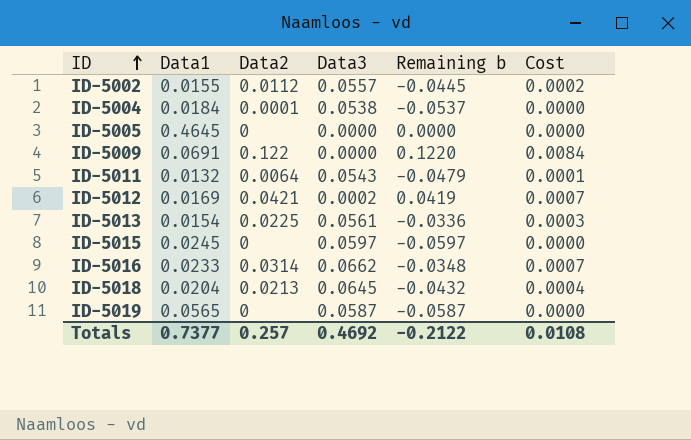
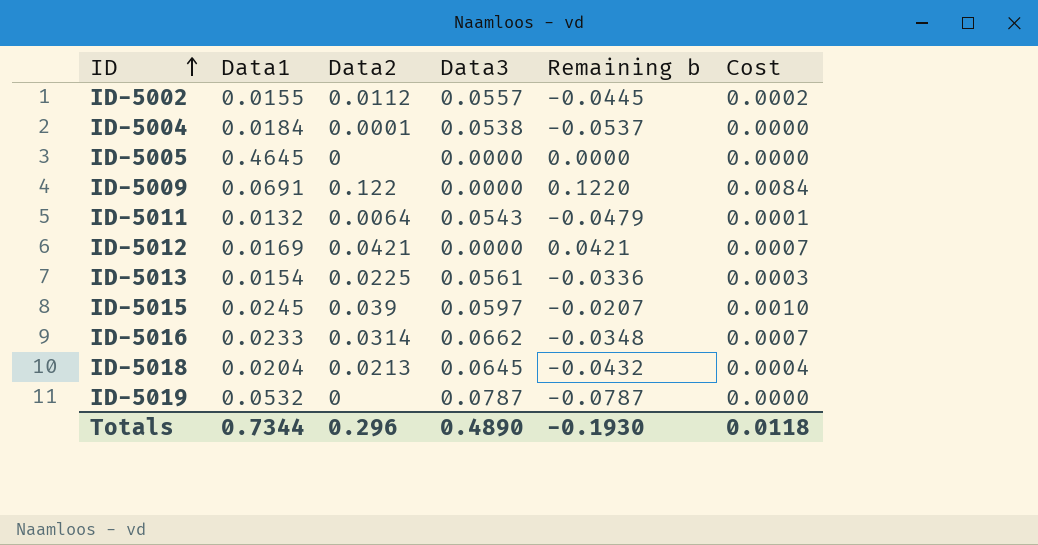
ID-5012 | Data3: 0.0002 -> 0.0000
ID-5012 | Remaining b: 0.0419 -> 0.0421
ID-5015 | Data2: 0 -> 0.039
ID-5015 | Remaining b: -0.0597 -> -0.0207
ID-5015 | Cost: 0.0000 -> 0.0010
ID-5019 | Data1: 0.0565 -> 0.0532
ID-5019 | Data3: 0.0587 -> 0.0787
ID-5019 | Remaining b: -0.0587 -> -0.0787
Totals | Data1: 0.7377 -> 0.7344
Totals | Data2: 0.257 -> 0.296
Totals | Data3: 0.4692 -> 0.4890
Totals | Remaining b: -0.2122 -> -0.1930
Totals | Cost: 0.0108 -> 0.0118

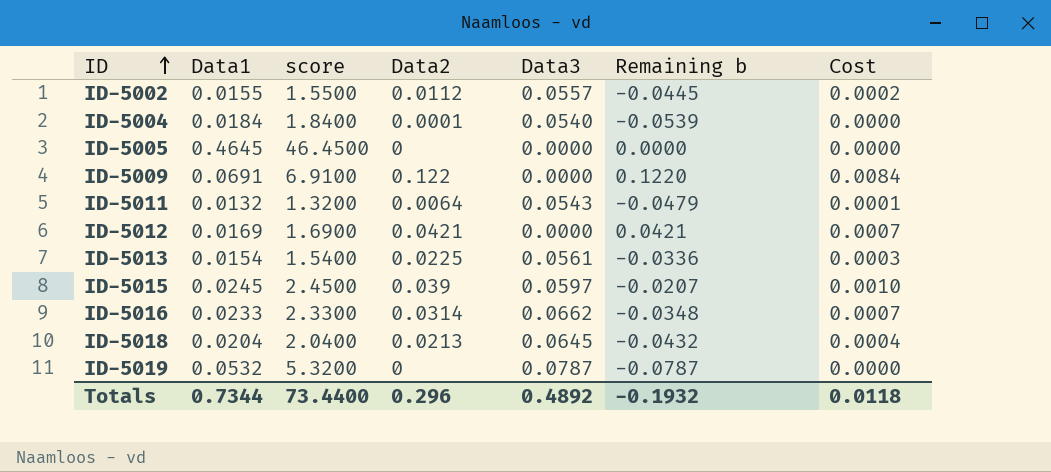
column score | formula: none -> [Data1] * 100
ID-5004 | Data3: 0.0538 -> 0.0540
ID-5004 | Remaining b: -0.0537 -> -0.0539
Totals | Data3: 0.4890 -> 0.4892
Totals | Remaining b: -0.1930 -> -0.1932

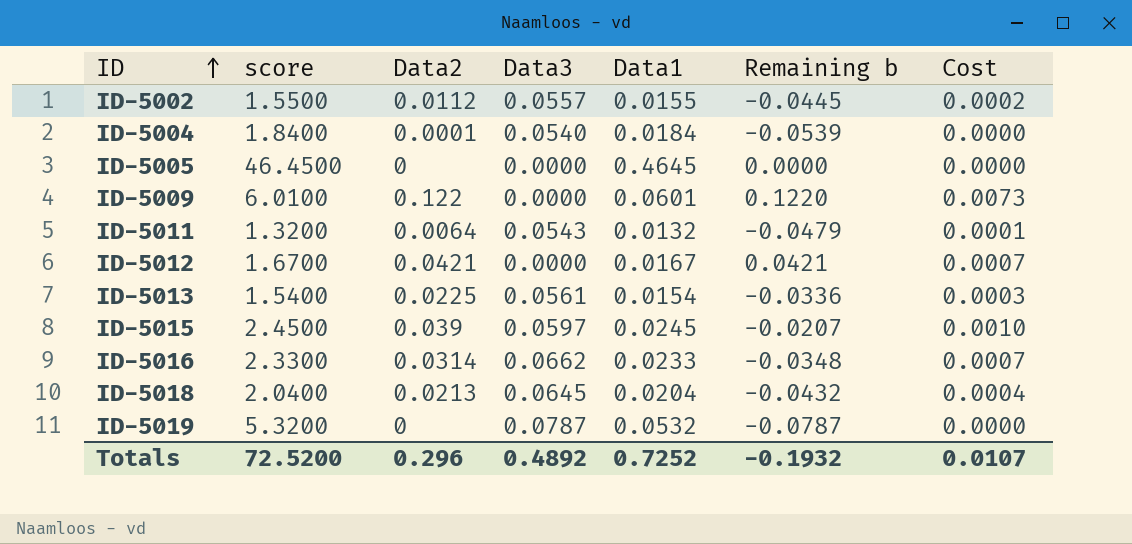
column Data1 | position: 2 -> 5
ID-5009 | score: 6.9100 -> 6.0100
ID-5009 | Data1: 0.0691 -> 0.0601
ID-5009 | Cost: 0.0084 -> 0.0073
ID-5012 | score: 1.6900 -> 1.6700
ID-5012 | Data1: 0.0169 -> 0.0167
Totals | score: 73.4400 -> 72.5200
Totals | Data1: 0.7344 -> 0.7252
Totals | Cost: 0.0118 -> 0.0107

